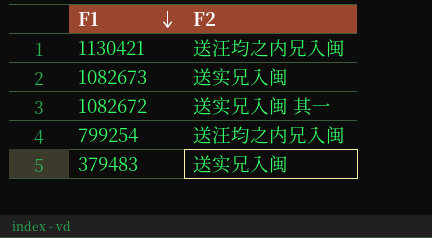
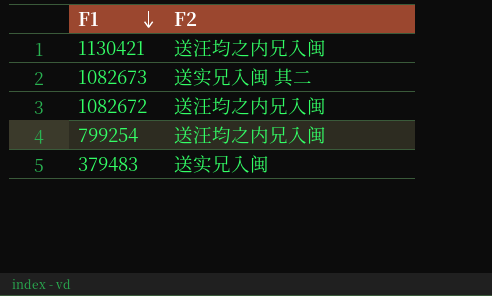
1082673 | F2: 送实兄入闽 -> 送实兄入闽 其二
1082672 | F2: 送实兄入闽 其一 -> 送汪均之内兄入闽

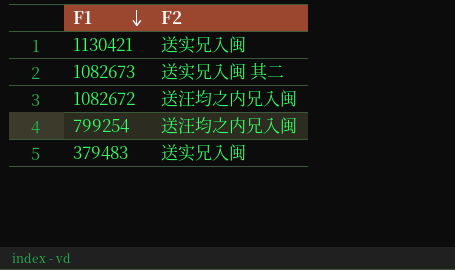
1130421 | F2: 送汪均之内兄入闽 -> 送实兄入闽

